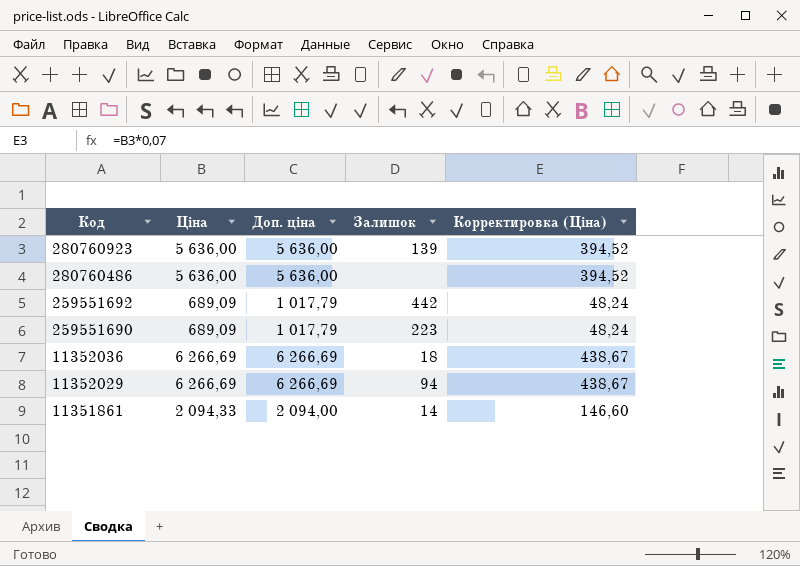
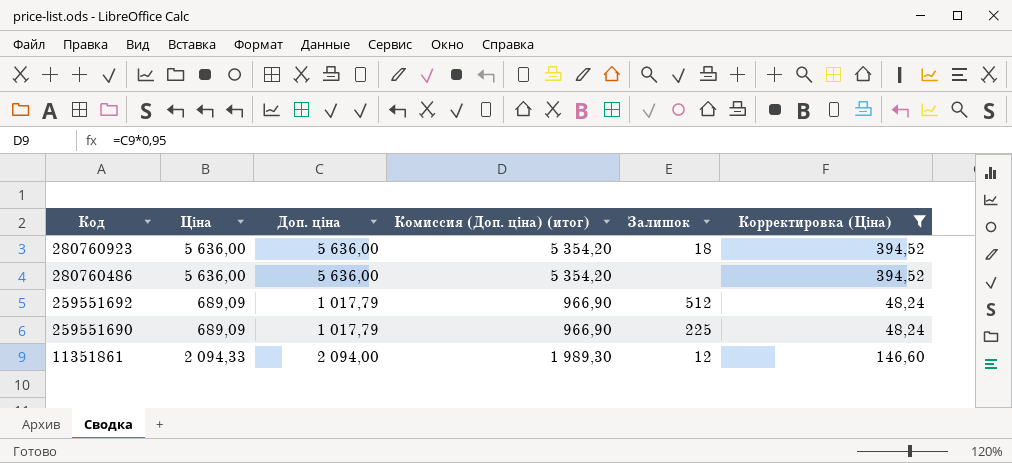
filter: none -> Корректировка (Ціна) != 438,67
column Комиссия (Доп. ціна) (итог) | formula: none -> [Доп. ціна] * 0,95
280760923 | Залишок: 139 -> 18
259551692 | Залишок: 442 -> 512
259551690 | Залишок: 223 -> 225
11351861 | Залишок: 14 -> 12

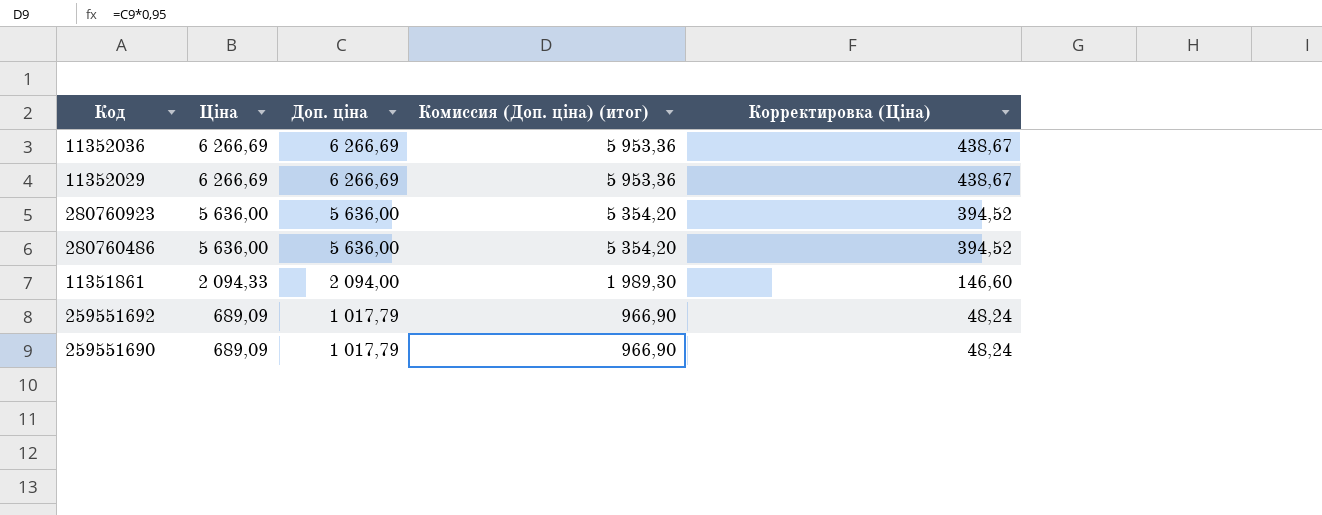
filter: Корректировка (Ціна) != 438,67 -> none
row order: Код descending -> Ціна descending
column Залишок | position: 5 -> none

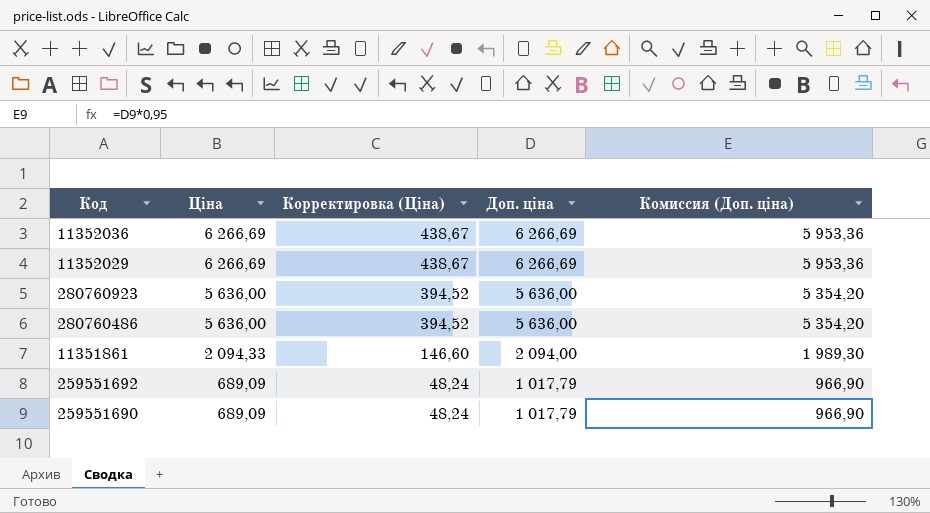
column Корректировка (Ціна) | position: 5 -> 3
column name: Комиссия (Доп. ціна) (итог) -> Комиссия (Доп. ціна)

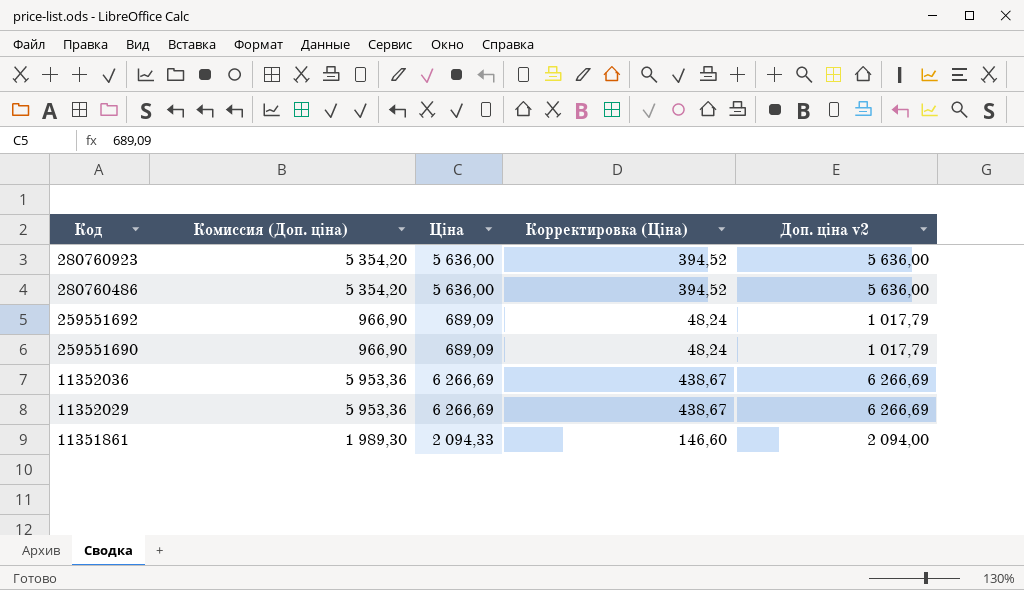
row order: Ціна descending -> Код descending
column Комиссия (Доп. ціна) | position: 5 -> 2
column name: Доп. ціна -> Доп. ціна v2

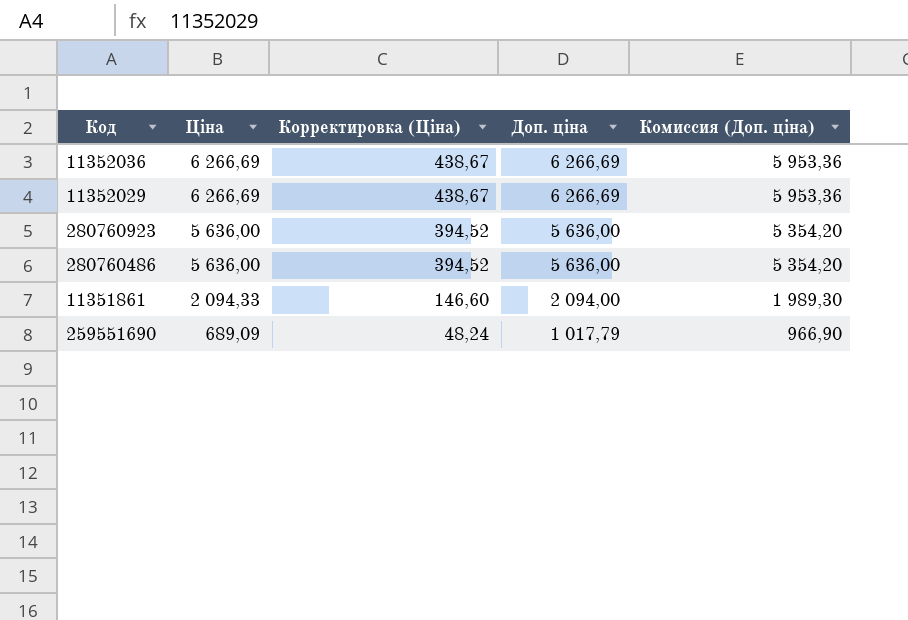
row order: Код descending -> Ціна descending
column name: Доп. ціна v2 -> Доп. ціна
column Комиссия (Доп. ціна) | position: 2 -> 5
row 259551692: 966,90 | 689,09 | 48,24 | 1 017,79 -> none

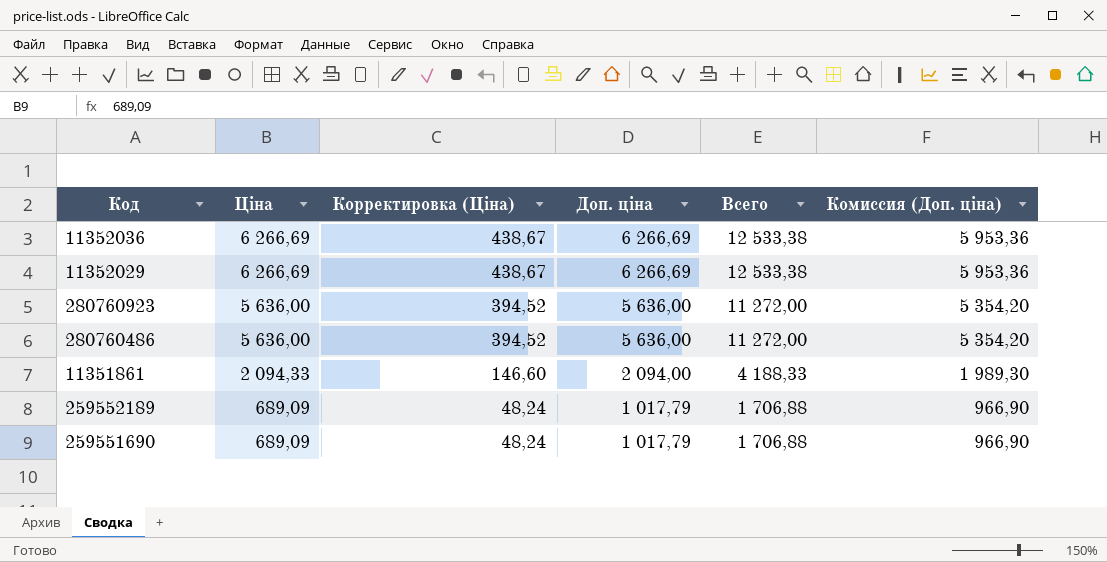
column Всего | formula: none -> [Ціна] + [Доп. ціна]
row 259552189: none -> 689,09 | 48,24 | 1 017,79 | 1 706,88 | 966,90

